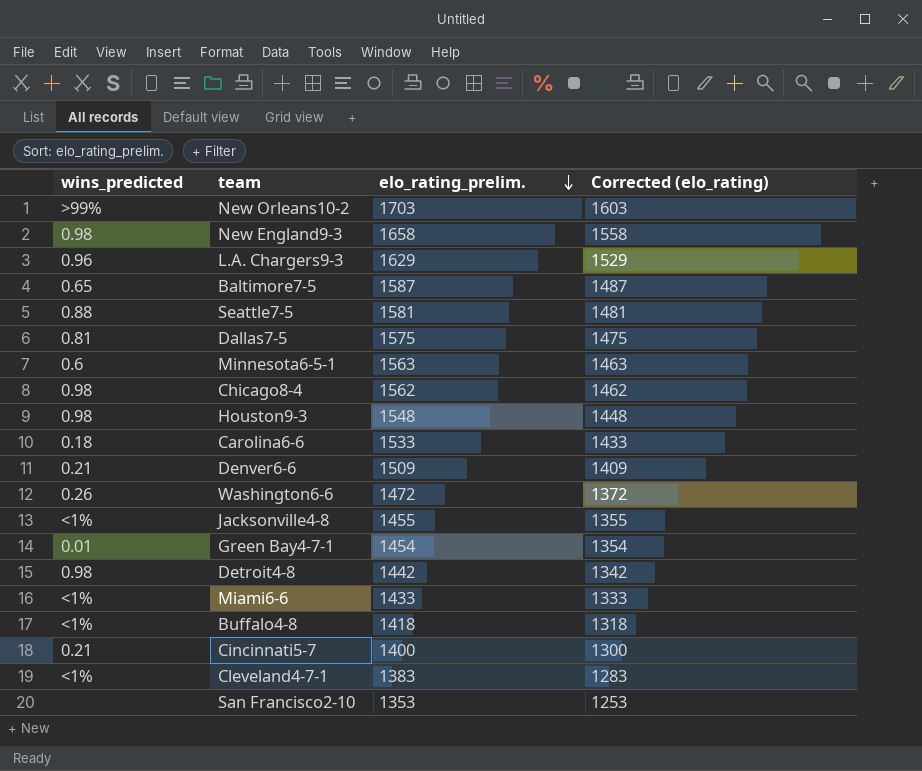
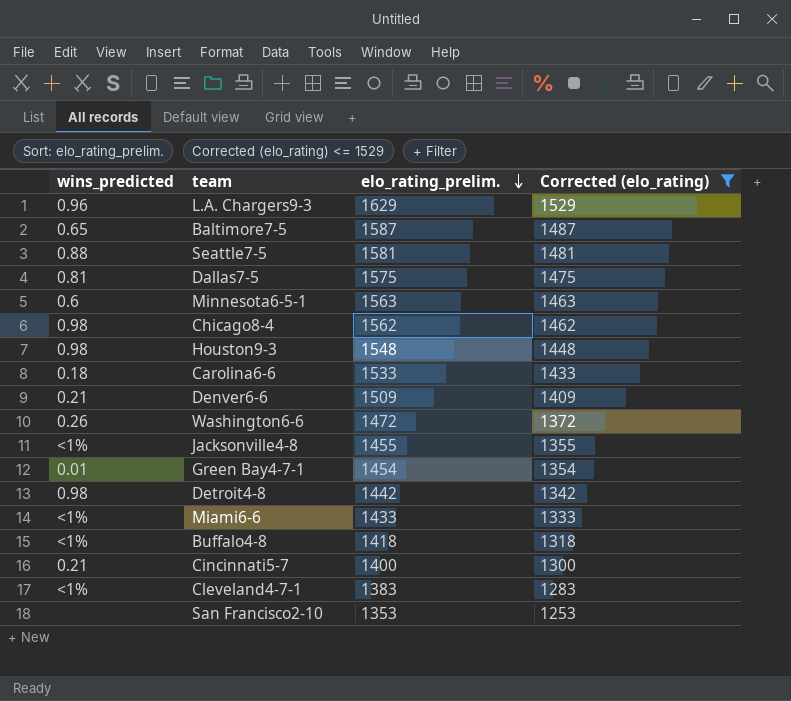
filter: none -> Corrected (elo_rating) <= 1529

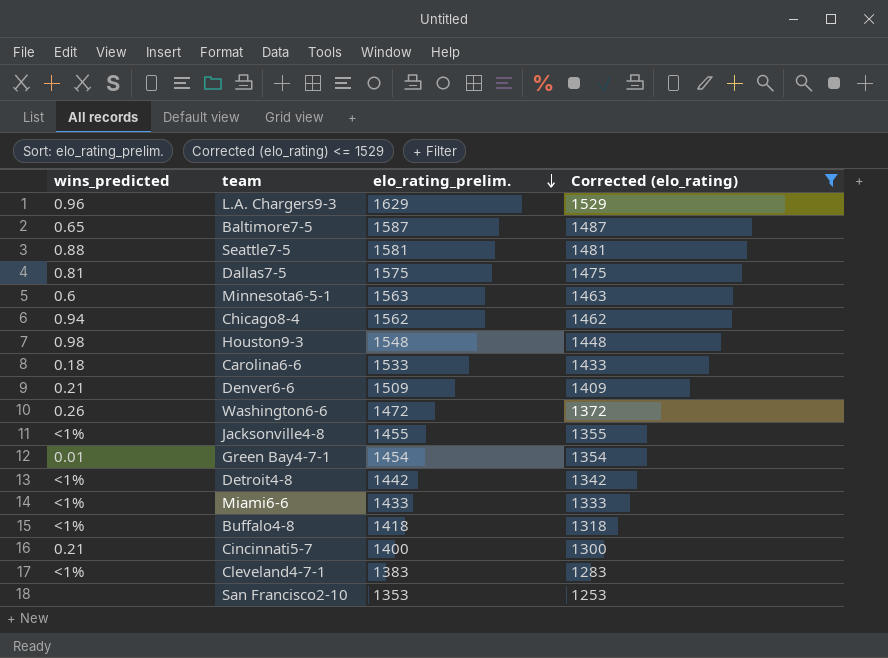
Chicago8-4 | wins_predicted: 0.98 -> 0.94
Detroit4-8 | wins_predicted: 0.98 -> <1%

